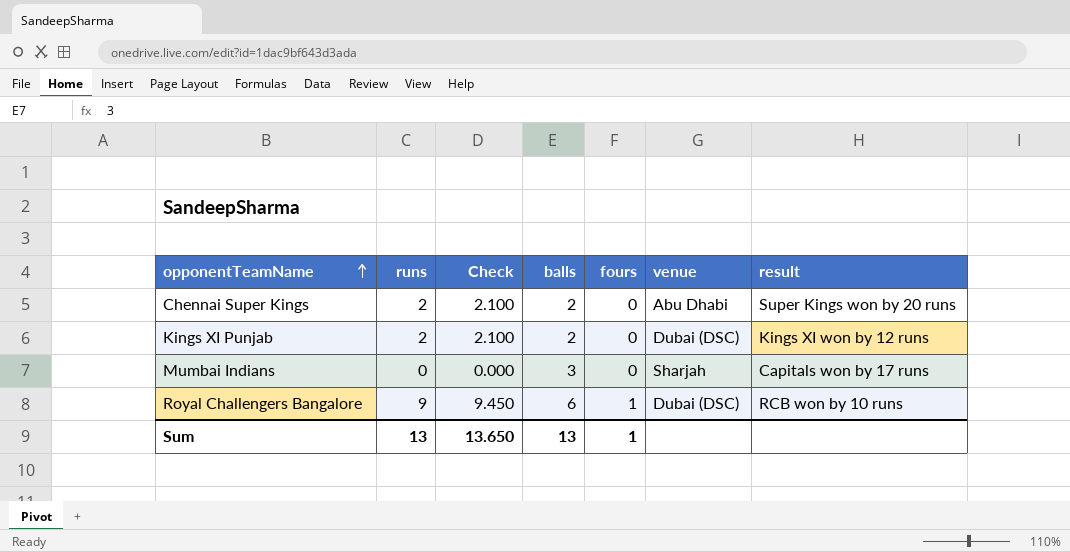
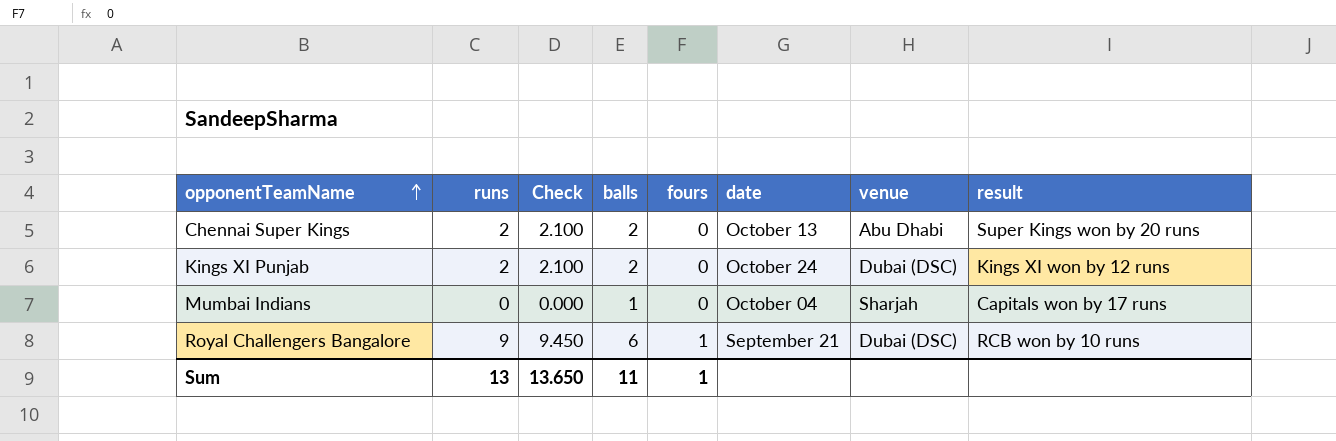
column date | position: none -> 6
Mumbai Indians | balls: 3 -> 1
Sum | balls: 13 -> 11

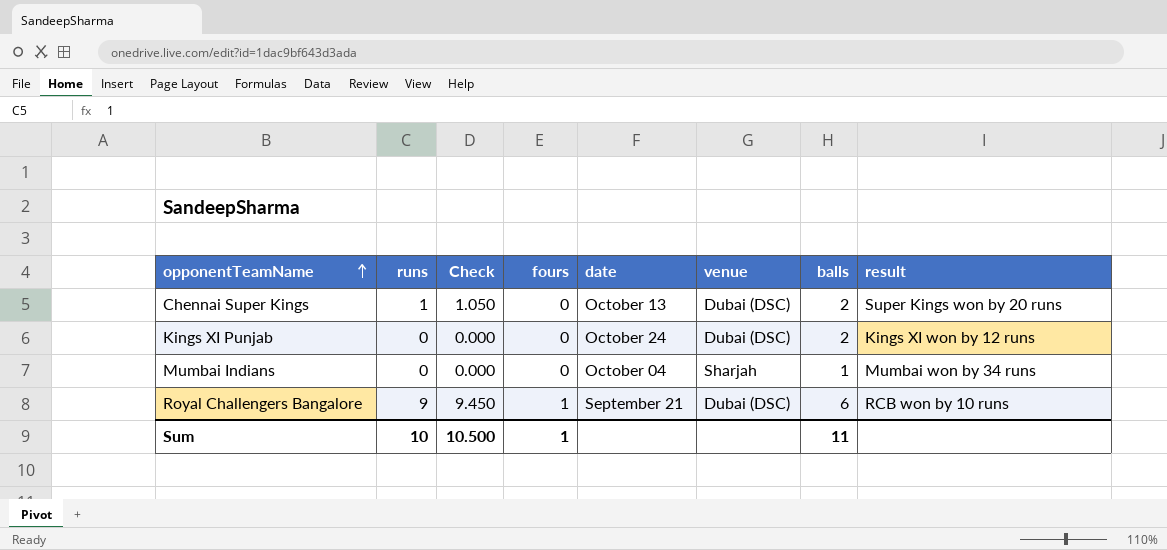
column balls | position: 4 -> 7
Chennai Super Kings | runs: 2 -> 1
Chennai Super Kings | Check: 2.100 -> 1.050
Chennai Super Kings | venue: Abu Dhabi -> Dubai (DSC)
Kings XI Punjab | runs: 2 -> 0
Kings XI Punjab | Check: 2.100 -> 0.000
Mumbai Indians | result: Capitals won by 17 runs -> Mumbai won by 34 runs
Sum | runs: 13 -> 10
Sum | Check: 13.650 -> 10.500

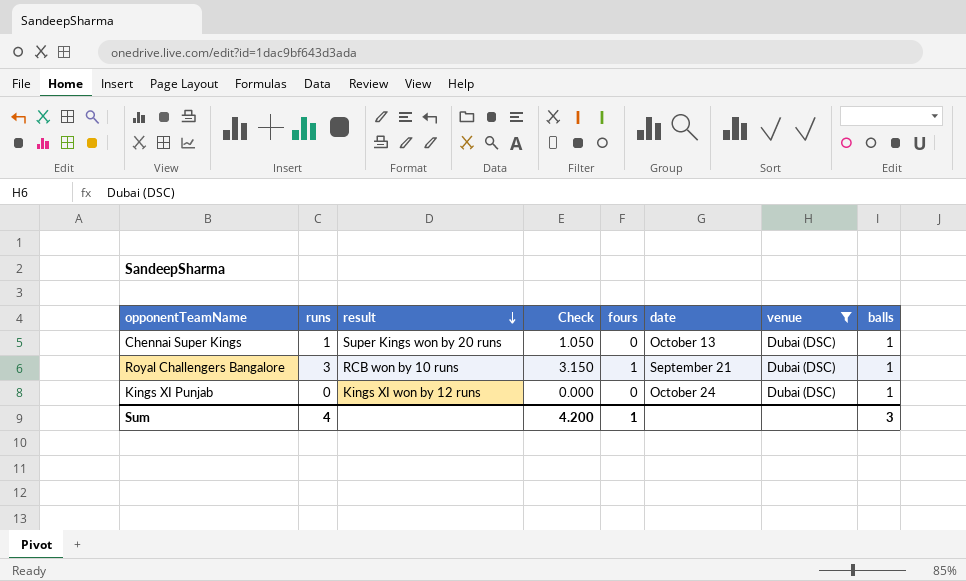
filter: none -> venue = Dubai (DSC)
row order: opponentTeamName ascending -> result descending
column result | position: 8 -> 3
Chennai Super Kings | balls: 2 -> 1
Royal Challengers Bangalore | runs: 9 -> 3
Royal Challengers Bangalore | Check: 9.450 -> 3.150
Royal Challengers Bangalore | balls: 6 -> 1
Kings XI Punjab | balls: 2 -> 1
Sum | runs: 10 -> 4
Sum | Check: 10.500 -> 4.200
Sum | balls: 11 -> 3

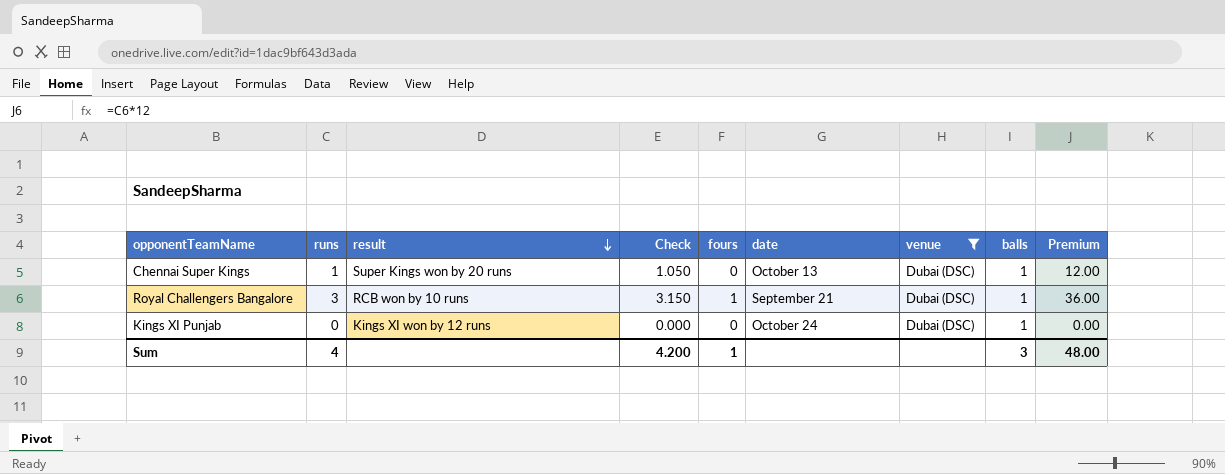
column Premium | formula: none -> [runs] * 12

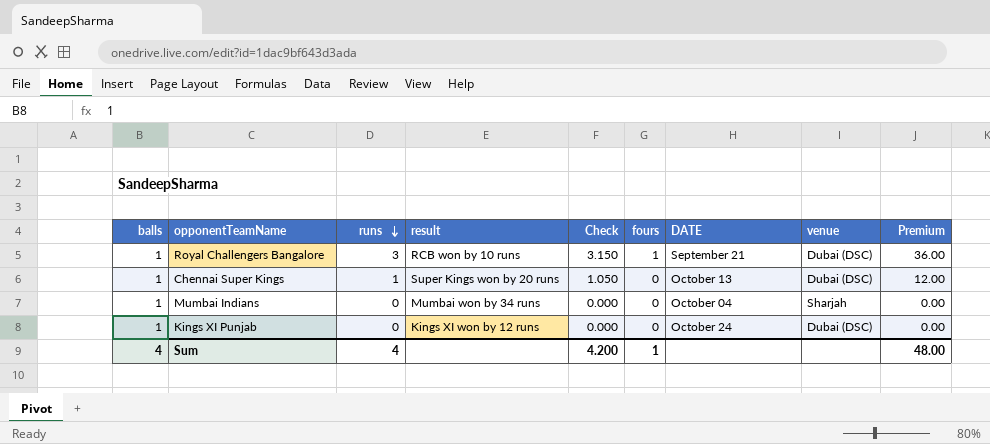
filter: venue = Dubai (DSC) -> none
row order: result descending -> runs descending
column balls | position: 8 -> 1
column name: date -> DATE
Sum | balls: 3 -> 4

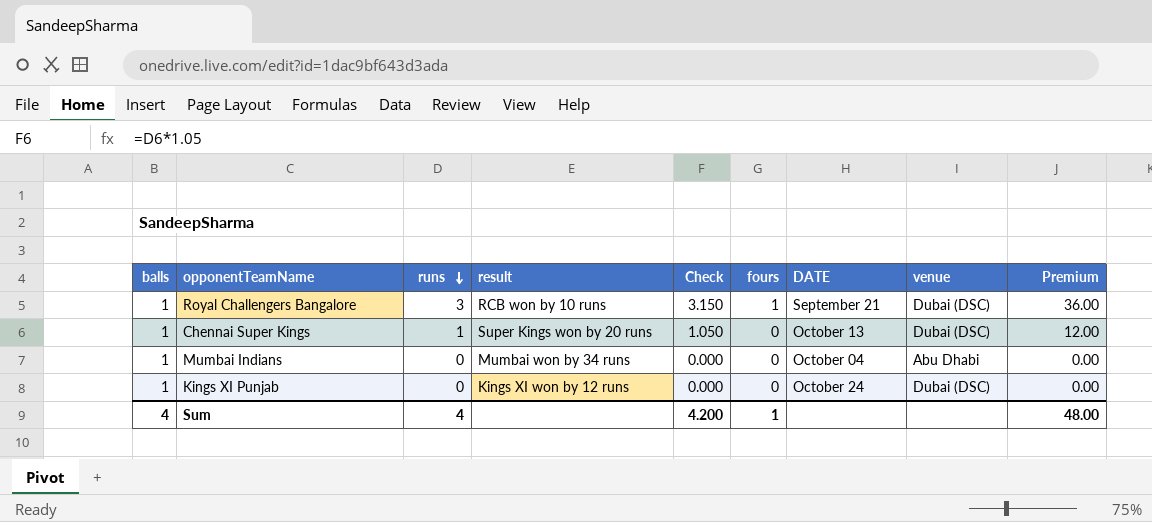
Mumbai Indians | venue: Sharjah -> Abu Dhabi

